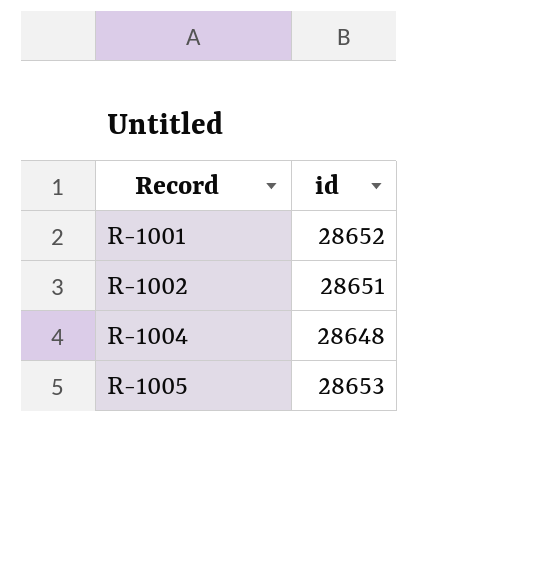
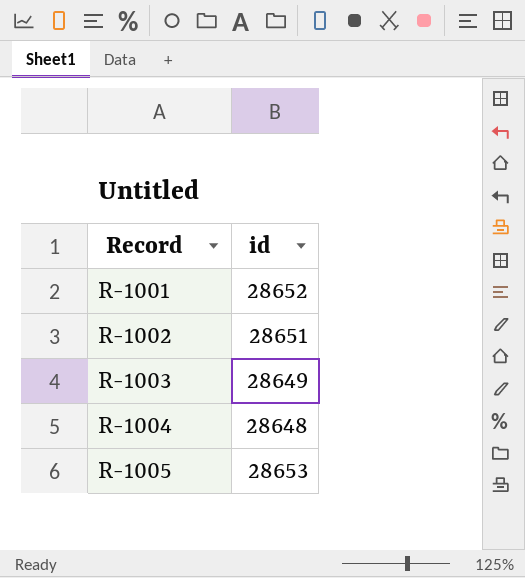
row R-1003: none -> 28649

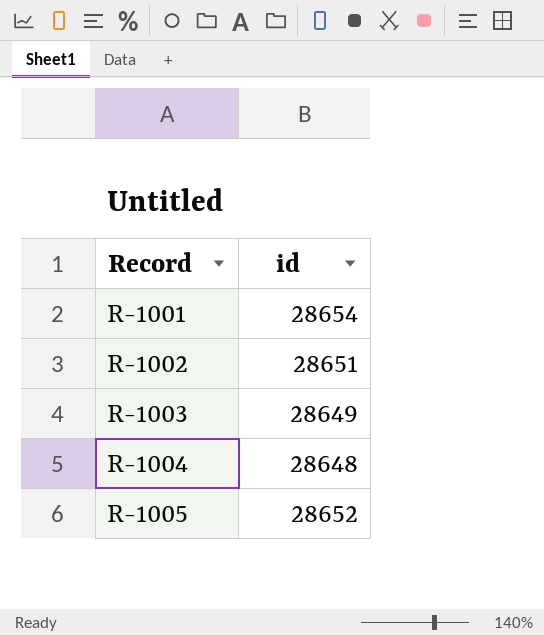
R-1001 | id: 28652 -> 28654
R-1005 | id: 28653 -> 28652

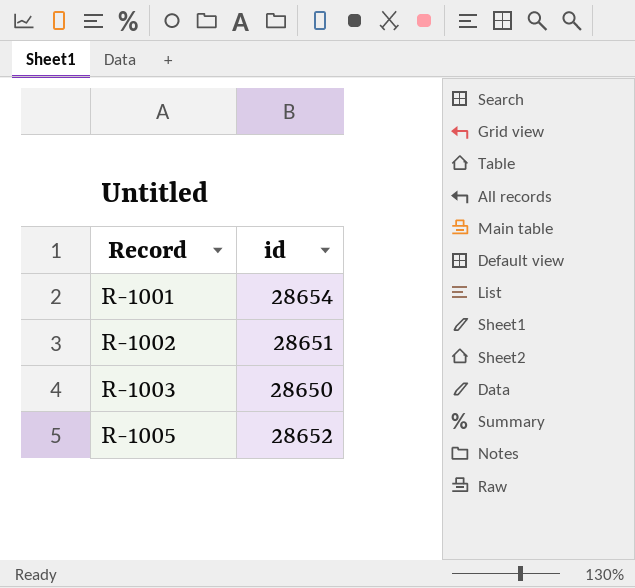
row R-1004: 28648 -> none
R-1003 | id: 28649 -> 28650

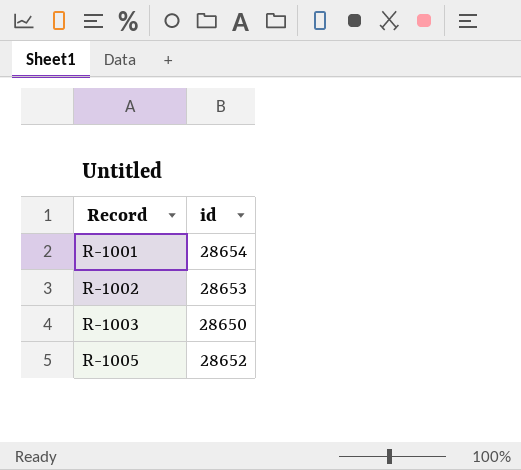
R-1002 | id: 28651 -> 28653

